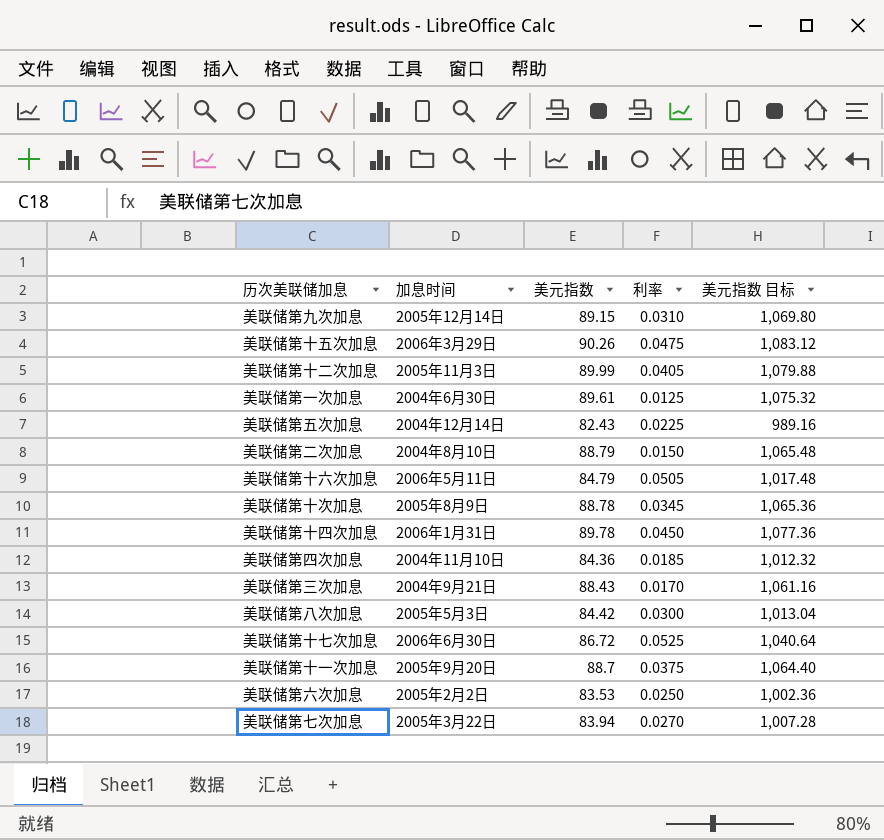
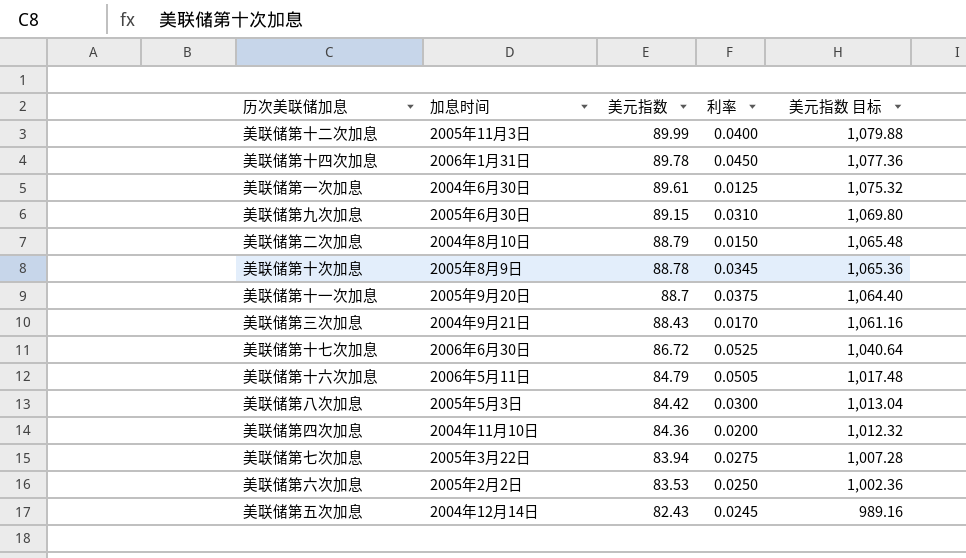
row order: none -> 美元指数 descending
row 美联储第十五次加息: 2006年3月29日 | 90.26 | 0.0475 | 1,083.12 -> none
美联储第十二次加息 | 利率: 0.0405 -> 0.0400
美联储第九次加息 | 加息时间: 2005年12月14日 -> 2005年6月30日
美联储第四次加息 | 利率: 0.0185 -> 0.0200
美联储第七次加息 | 利率: 0.0270 -> 0.0275
美联储第五次加息 | 利率: 0.0225 -> 0.0245

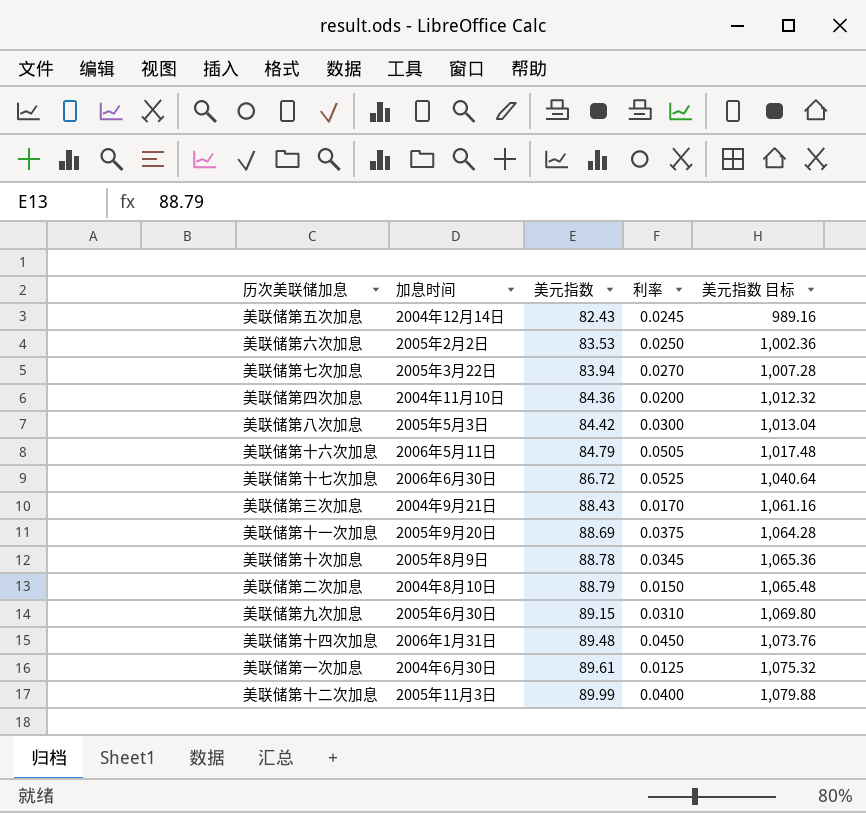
row order: 美元指数 descending -> 美元指数 ascending
美联储第七次加息 | 利率: 0.0275 -> 0.0270
美联储第十一次加息 | 美元指数: 88.7 -> 88.69
美联储第十一次加息 | 美元指数 目标: 1,064.40 -> 1,064.28
美联储第十四次加息 | 美元指数: 89.78 -> 89.48
美联储第十四次加息 | 美元指数 目标: 1,077.36 -> 1,073.76

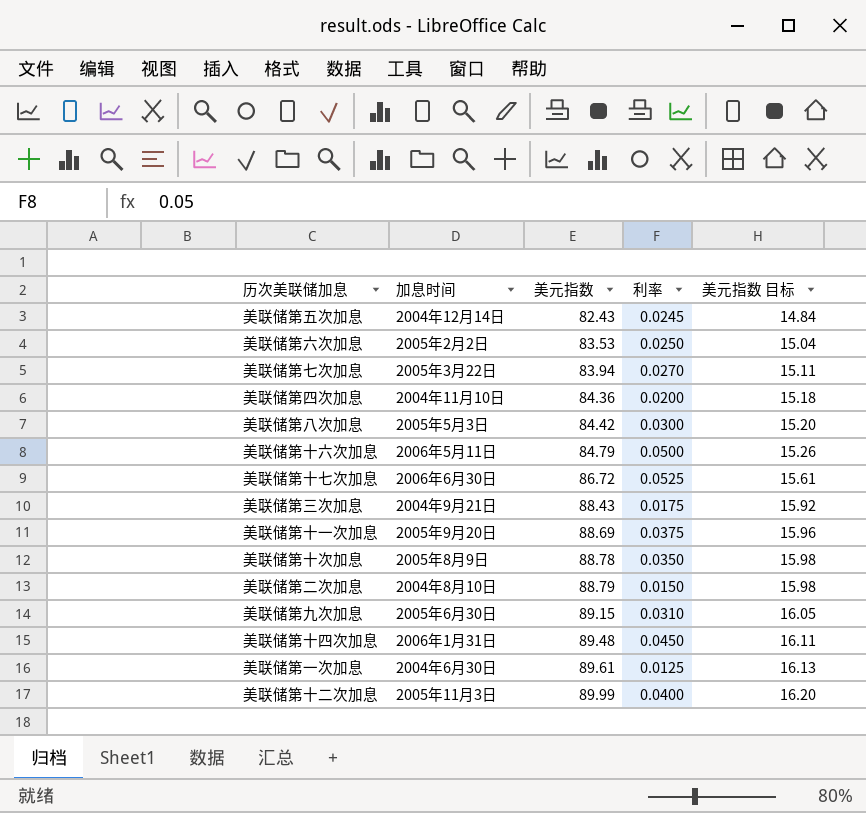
column 美元指数 目标 | formula: [美元指数] * 12 -> [美元指数] * 0.18
美联储第十六次加息 | 利率: 0.0505 -> 0.0500
美联储第三次加息 | 利率: 0.0170 -> 0.0175
美联储第十次加息 | 利率: 0.0345 -> 0.0350

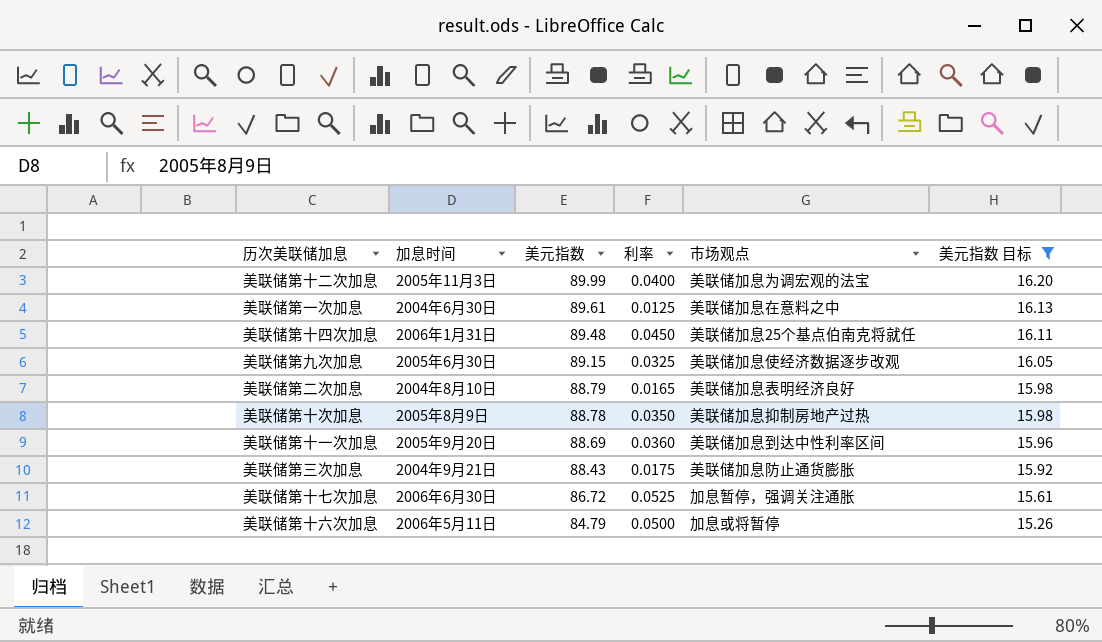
filter: none -> 美元指数 目标 >= 15.26
row order: 美元指数 ascending -> 美元指数 descending
column 市场观点 | position: none -> 5
美联储第九次加息 | 利率: 0.0310 -> 0.0325
美联储第二次加息 | 利率: 0.0150 -> 0.0165
美联储第十一次加息 | 利率: 0.0375 -> 0.0360

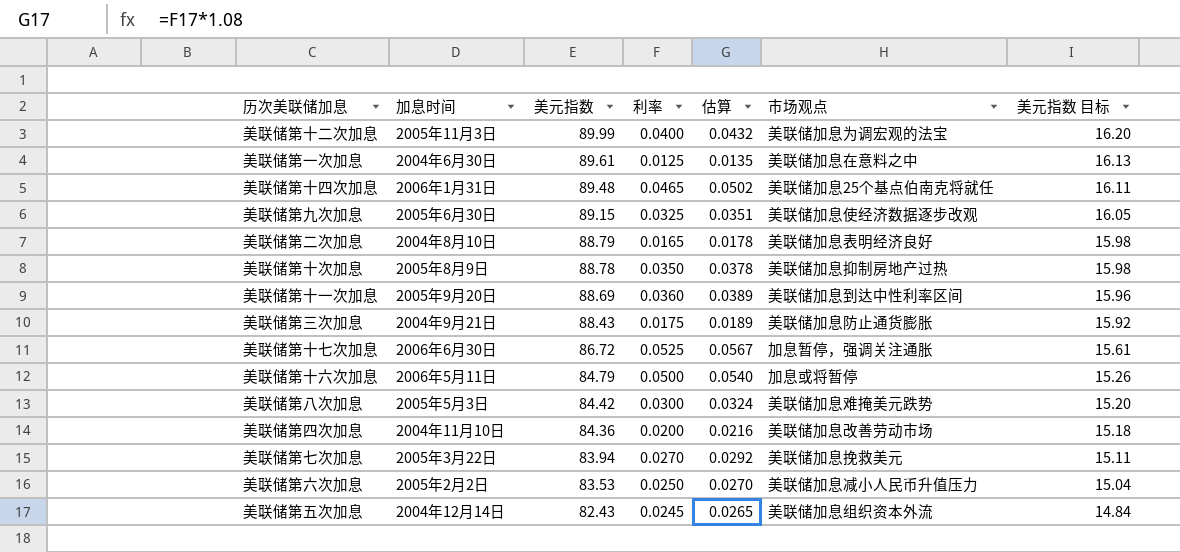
filter: 美元指数 目标 >= 15.26 -> none
column 估算 | formula: none -> [利率] * 1.08
美联储第十四次加息 | 利率: 0.0450 -> 0.0465

